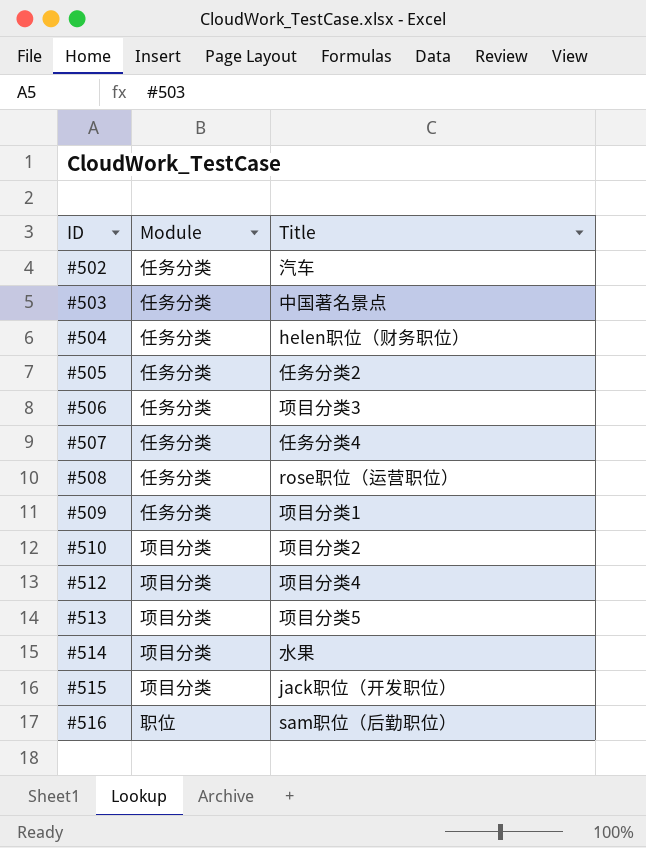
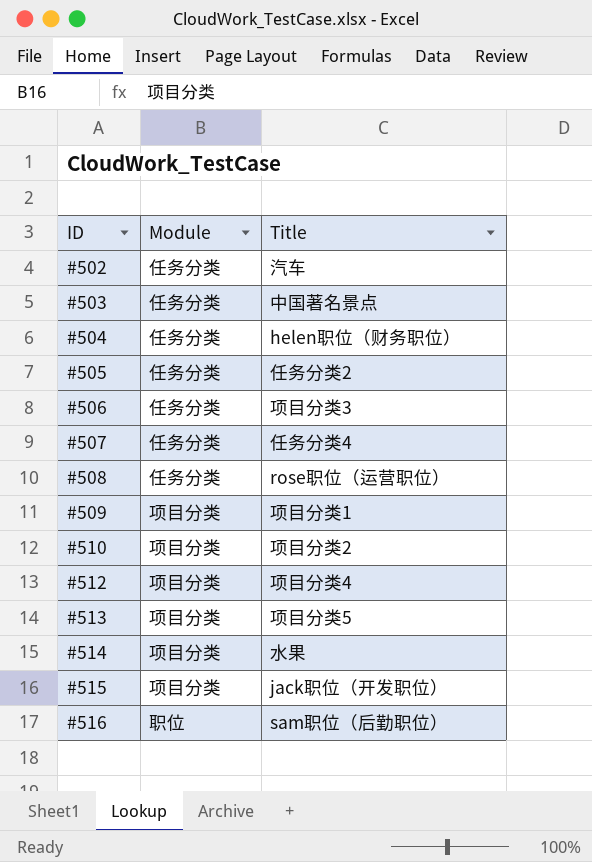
#509 | Module: 任务分类 -> 项目分类

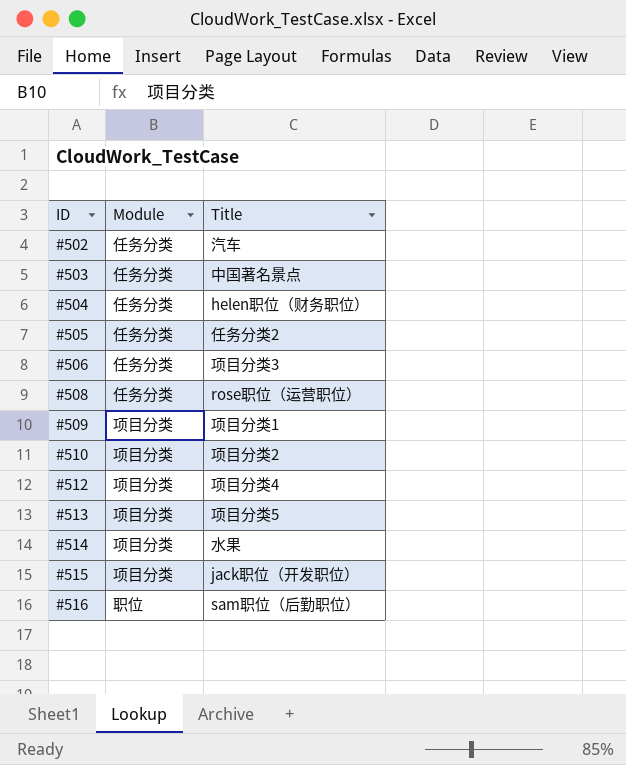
row #507: 任务分类 | 任务分类4 -> none

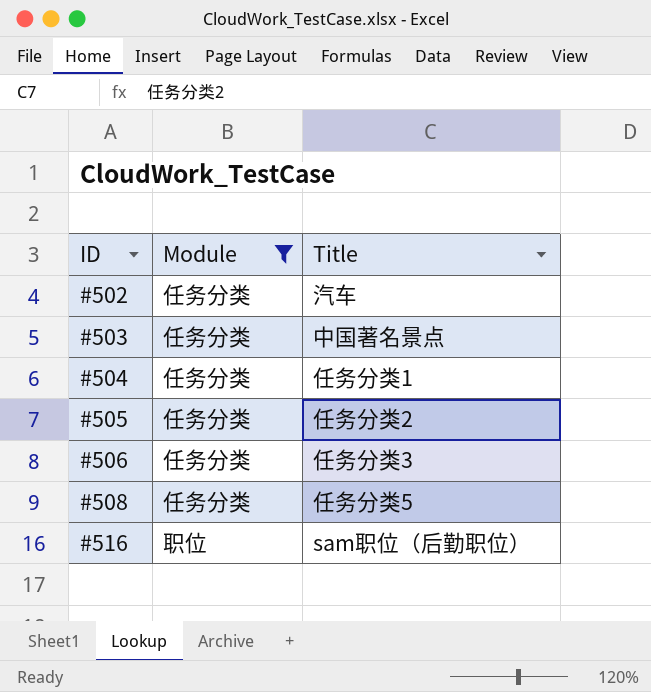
filter: none -> Module != 项目分类
#504 | Title: helen职位（财务职位） -> 任务分类1
#506 | Title: 项目分类3 -> 任务分类3
#508 | Title: rose职位（运营职位） -> 任务分类5

